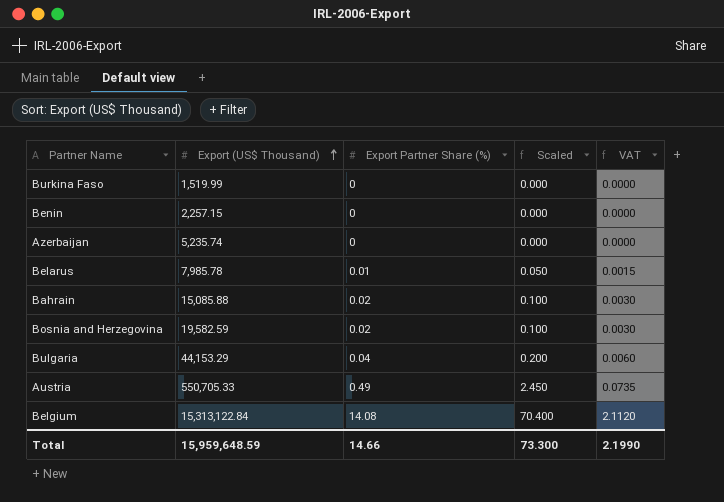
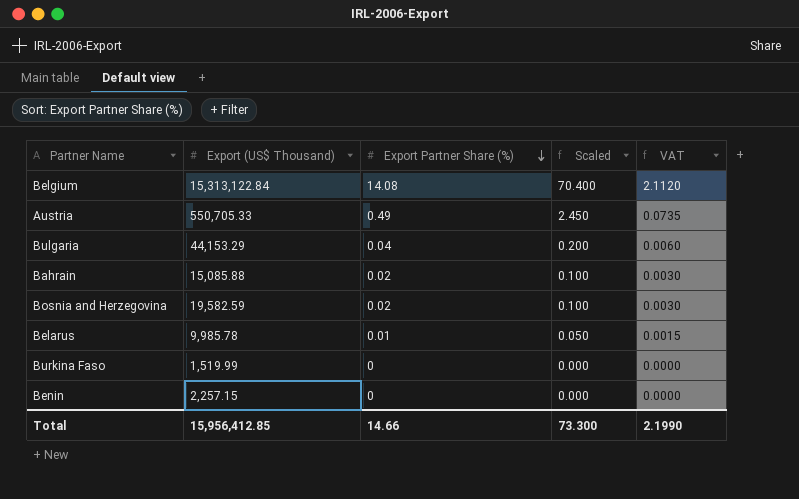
row order: Export (US$ Thousand) ascending -> Export Partner Share (%) descending
row Azerbaijan: 5,235.74 | 0 | 0.000 | 0.0000 -> none
Belarus | Export (US$ Thousand): 7,985.78 -> 9,985.78
Total | Export (US$ Thousand): 15,959,648.59 -> 15,956,412.85

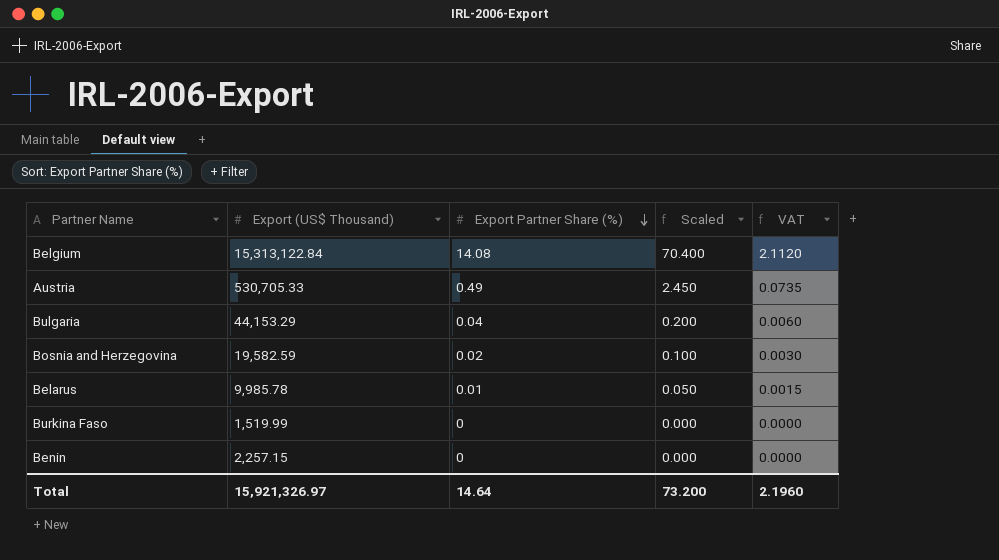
row Bahrain: 15,085.88 | 0.02 | 0.100 | 0.0030 -> none
Austria | Export (US$ Thousand): 550,705.33 -> 530,705.33
Total | Export (US$ Thousand): 15,956,412.85 -> 15,921,326.97
Total | Export Partner Share (%): 14.66 -> 14.64
Total | Scaled: 73.300 -> 73.200
Total | VAT: 2.1990 -> 2.1960

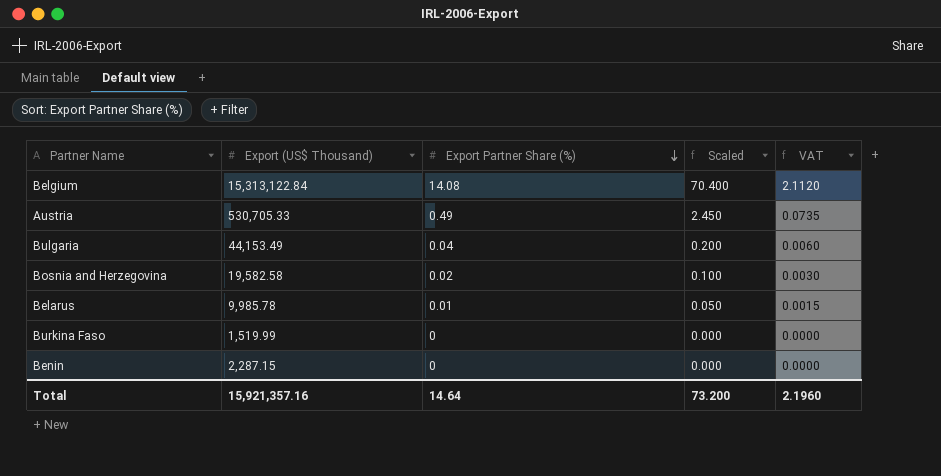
Bulgaria | Export (US$ Thousand): 44,153.29 -> 44,153.49
Bosnia and Herzegovina | Export (US$ Thousand): 19,582.59 -> 19,582.58
Benin | Export (US$ Thousand): 2,257.15 -> 2,287.15
Total | Export (US$ Thousand): 15,921,326.97 -> 15,921,357.16

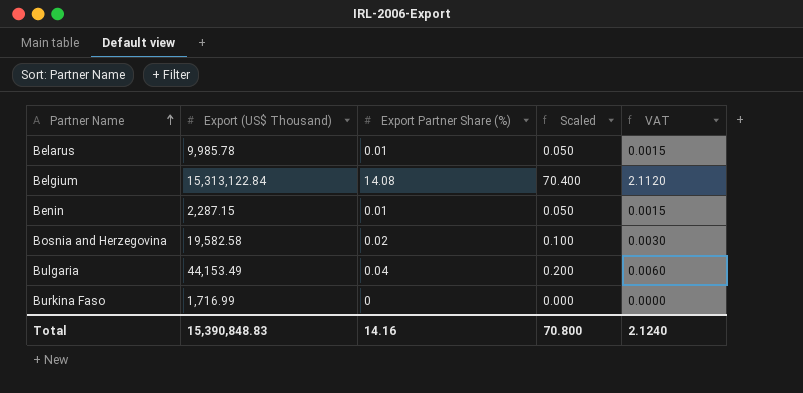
row order: Export Partner Share (%) descending -> Partner Name ascending
row Austria: 530,705.33 | 0.49 | 2.450 | 0.0735 -> none
Benin | Export Partner Share (%): 0 -> 0.01
Benin | Scaled: 0.000 -> 0.050
Benin | VAT: 0.0000 -> 0.0015
Burkina Faso | Export (US$ Thousand): 1,519.99 -> 1,716.99
Total | Export (US$ Thousand): 15,921,357.16 -> 15,390,848.83
Total | Export Partner Share (%): 14.64 -> 14.16
Total | Scaled: 73.200 -> 70.800
Total | VAT: 2.1960 -> 2.1240

